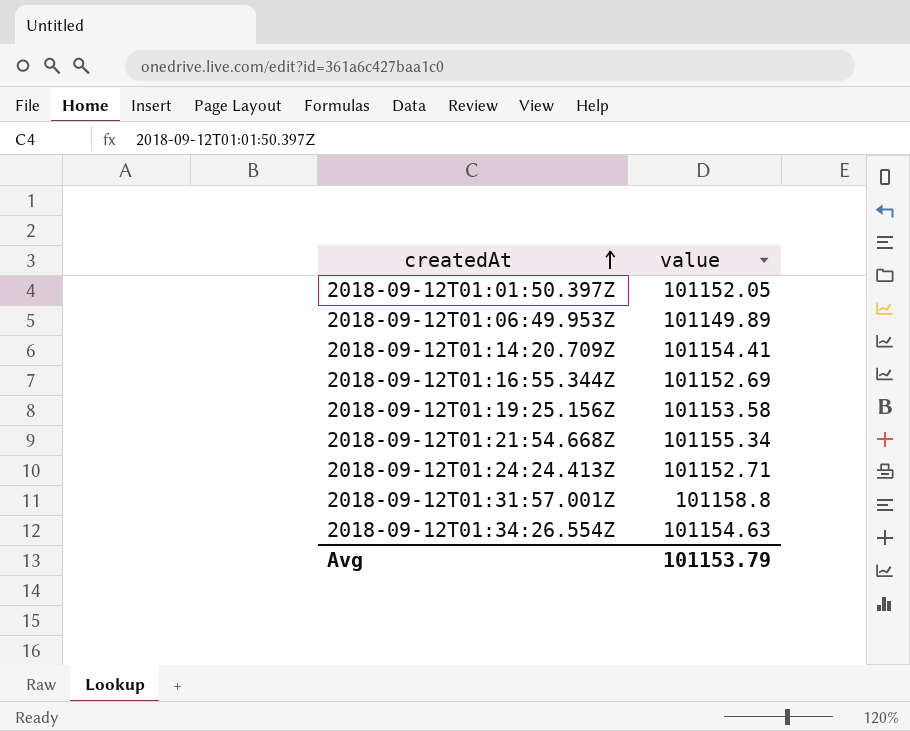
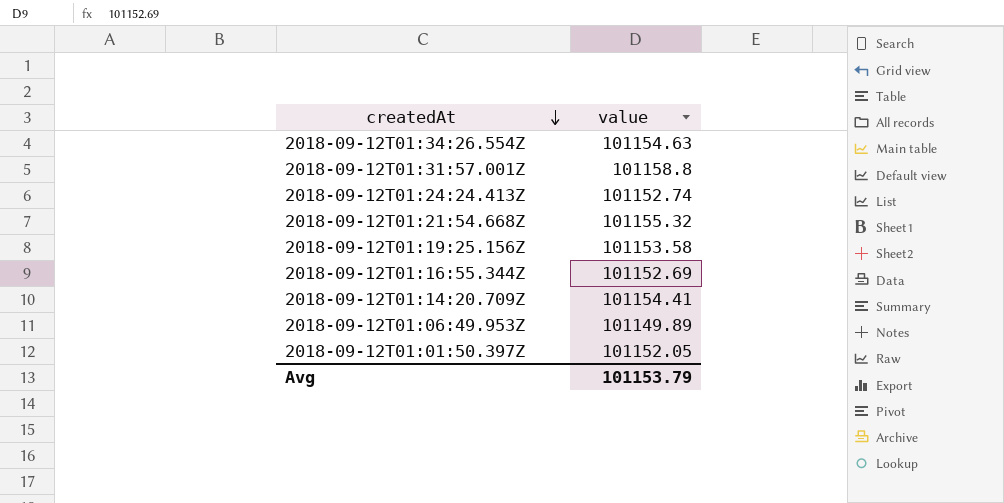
row order: createdAt ascending -> createdAt descending
2018-09-12T01:24:24.413Z | value: 101152.71 -> 101152.74
2018-09-12T01:21:54.668Z | value: 101155.34 -> 101155.32

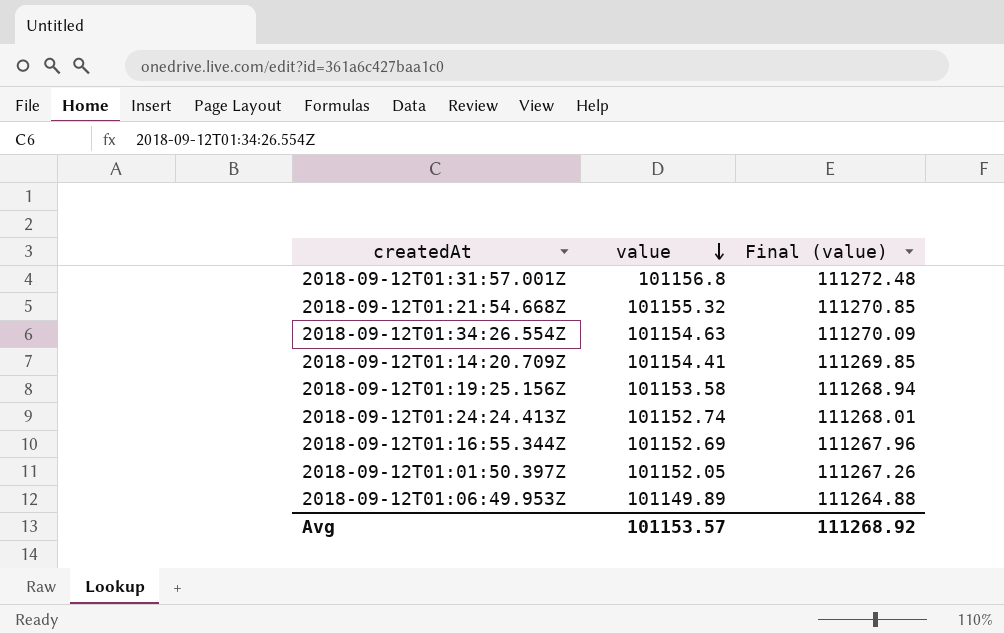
row order: createdAt descending -> value descending
column Final (value) | formula: none -> [value] * 1.1
2018-09-12T01:31:57.001Z | value: 101158.8 -> 101156.8
Avg | value: 101153.79 -> 101153.57

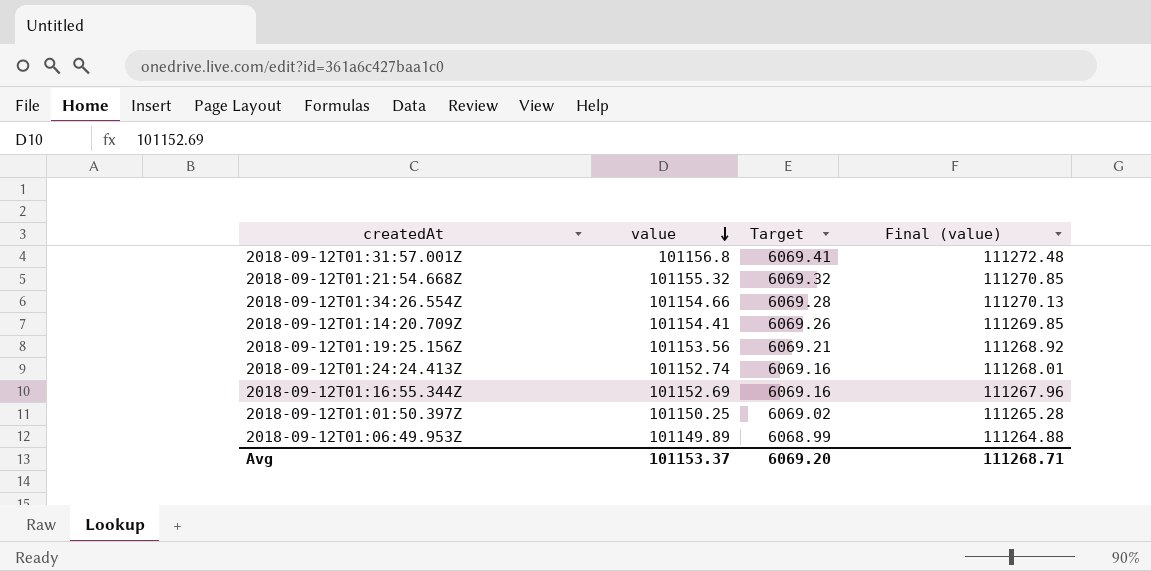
column Target | formula: none -> [value] * 0.06
2018-09-12T01:34:26.554Z | value: 101154.63 -> 101154.66
2018-09-12T01:34:26.554Z | Final (value): 111270.09 -> 111270.13
2018-09-12T01:19:25.156Z | value: 101153.58 -> 101153.56
2018-09-12T01:19:25.156Z | Final (value): 111268.94 -> 111268.92
2018-09-12T01:01:50.397Z | value: 101152.05 -> 101150.25
2018-09-12T01:01:50.397Z | Final (value): 111267.26 -> 111265.28
Avg | value: 101153.57 -> 101153.37
Avg | Final (value): 111268.92 -> 111268.71

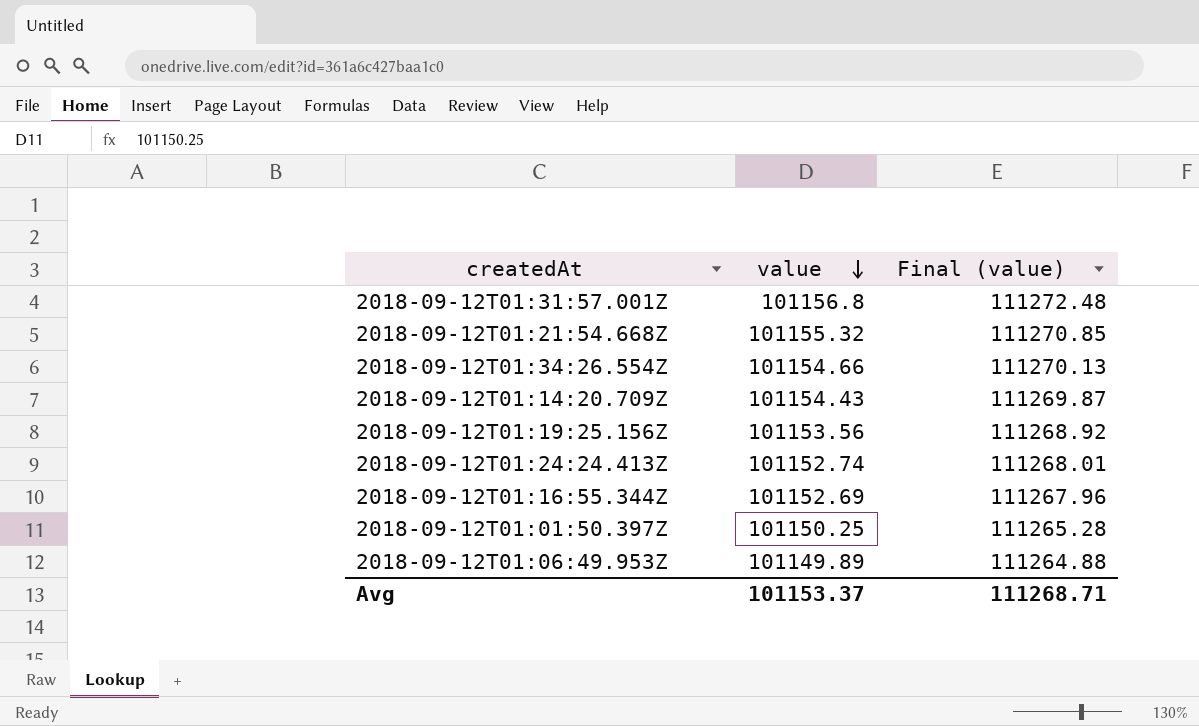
column Target | formula: [value] * 0.06 -> none
2018-09-12T01:14:20.709Z | value: 101154.41 -> 101154.43
2018-09-12T01:14:20.709Z | Final (value): 111269.85 -> 111269.87

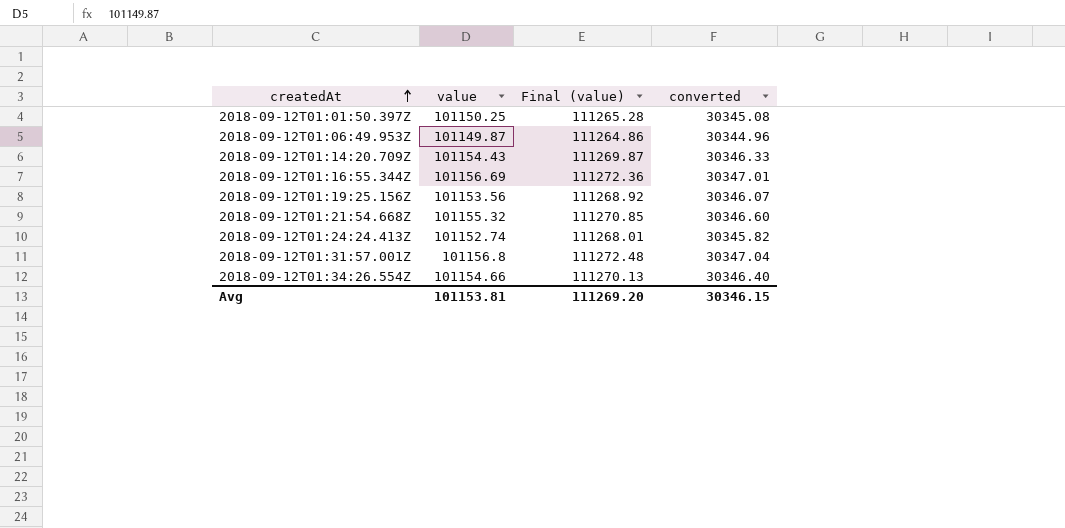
row order: value descending -> createdAt ascending
column converted | formula: none -> [value] * 0.3
2018-09-12T01:06:49.953Z | value: 101149.89 -> 101149.87
2018-09-12T01:06:49.953Z | Final (value): 111264.88 -> 111264.86
2018-09-12T01:16:55.344Z | value: 101152.69 -> 101156.69
2018-09-12T01:16:55.344Z | Final (value): 111267.96 -> 111272.36
Avg | value: 101153.37 -> 101153.81
Avg | Final (value): 111268.71 -> 111269.20

